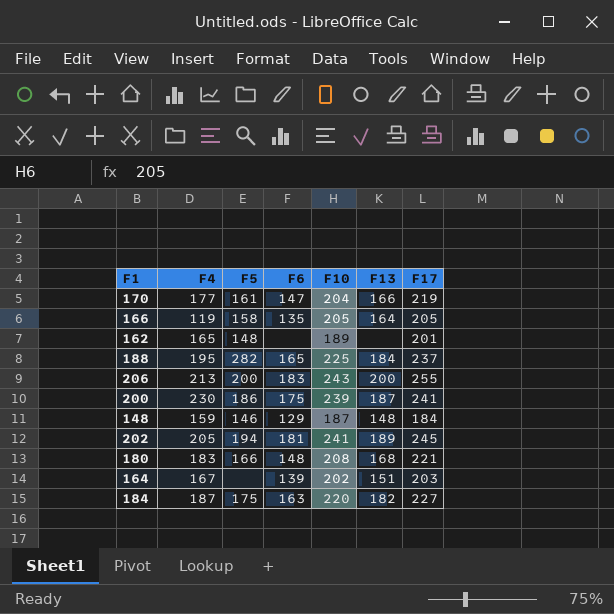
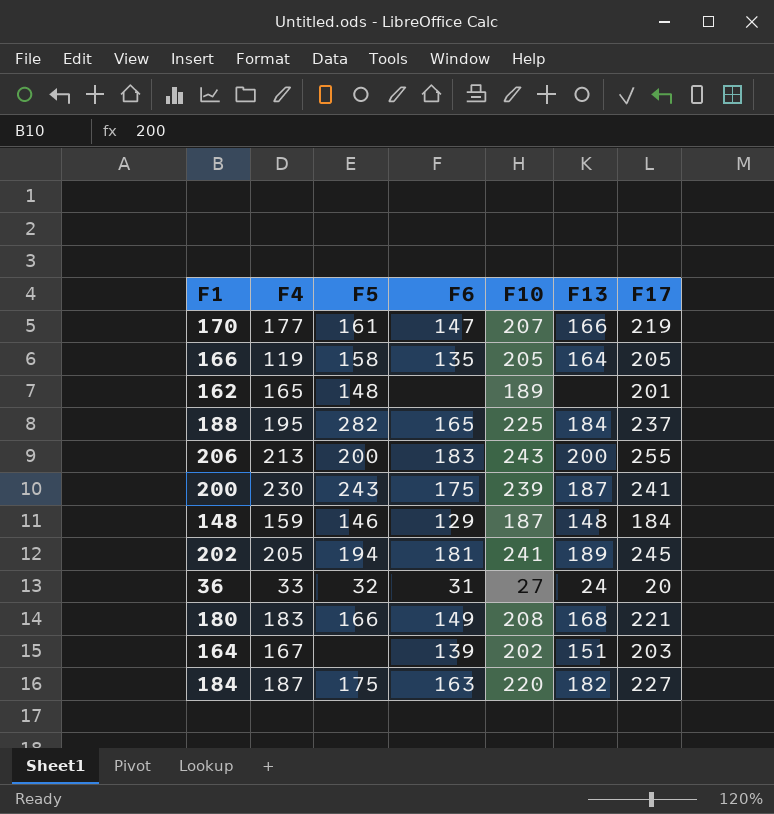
170 | F10: 204 -> 207
200 | F5: 186 -> 243
row 36: none -> 33 | 32 | 31 | 27 | 24 | 20
180 | F6: 148 -> 149

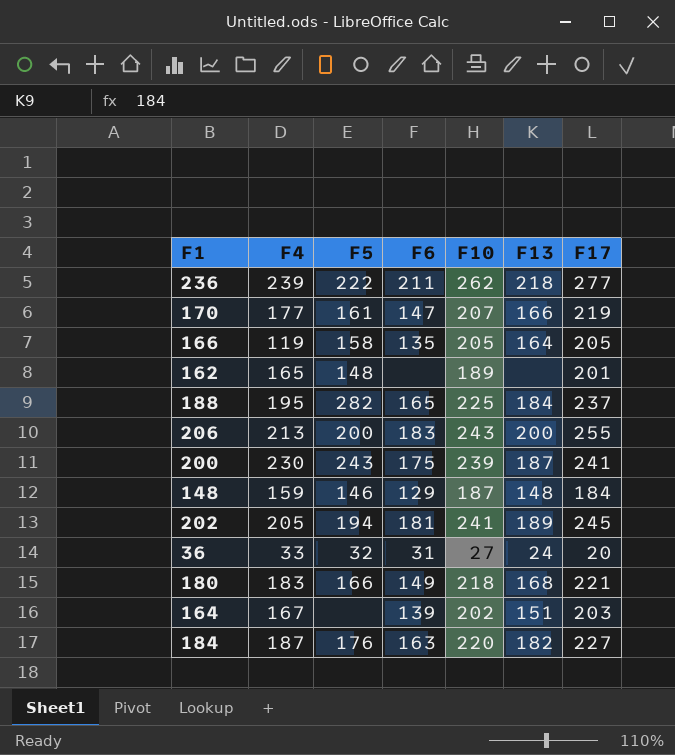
row 236: none -> 239 | 222 | 211 | 262 | 218 | 277
180 | F10: 208 -> 218
184 | F5: 175 -> 176

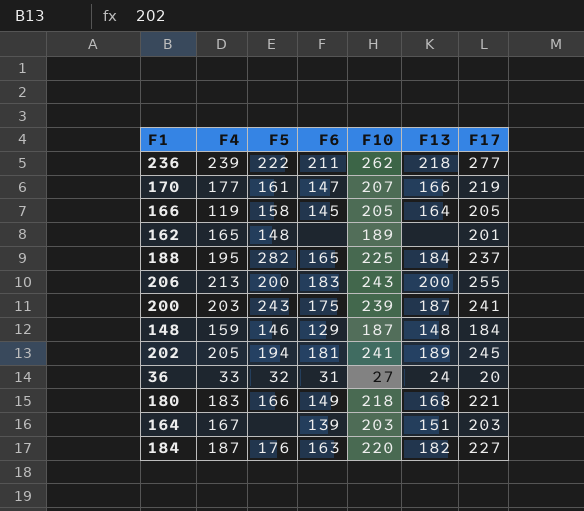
166 | F6: 135 -> 145
200 | F4: 230 -> 203
164 | F10: 202 -> 203

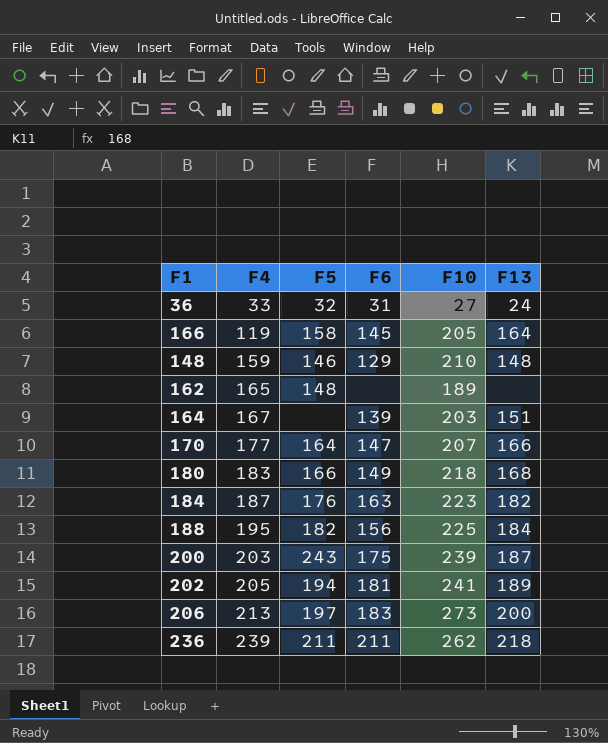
row order: none -> F4 ascending
column F17 | position: 7 -> none
148 | F10: 187 -> 210
170 | F5: 161 -> 164
184 | F10: 220 -> 223
188 | F5: 282 -> 182
188 | F6: 165 -> 156
206 | F5: 200 -> 197
206 | F10: 243 -> 273
236 | F5: 222 -> 211

